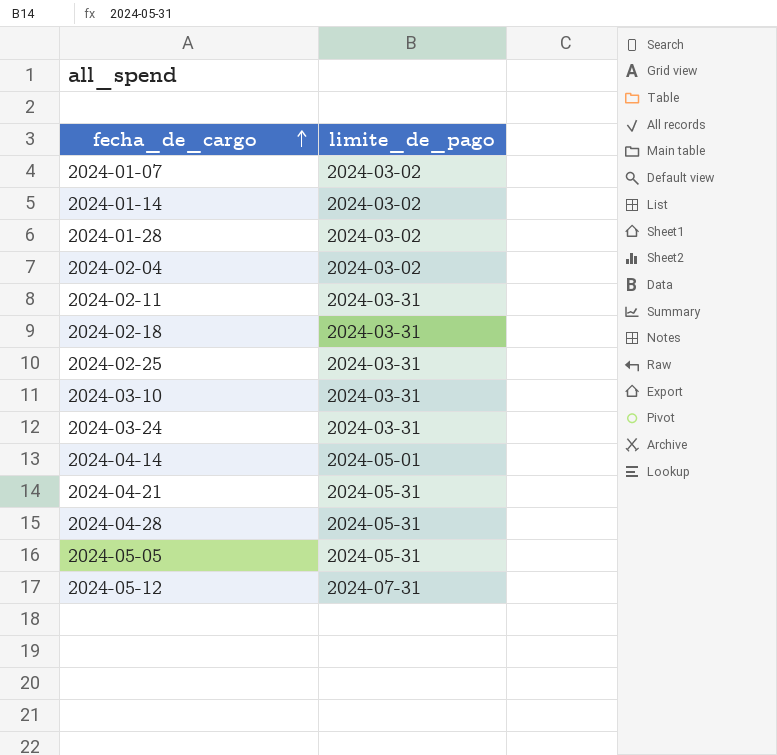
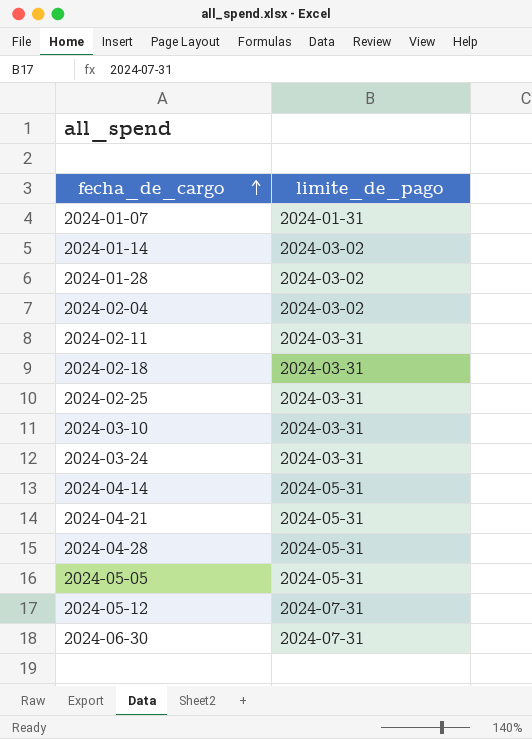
2024-01-07 | limite_de_pago: 2024-03-02 -> 2024-01-31
2024-04-14 | limite_de_pago: 2024-05-01 -> 2024-05-31
row 2024-06-30: none -> 2024-07-31

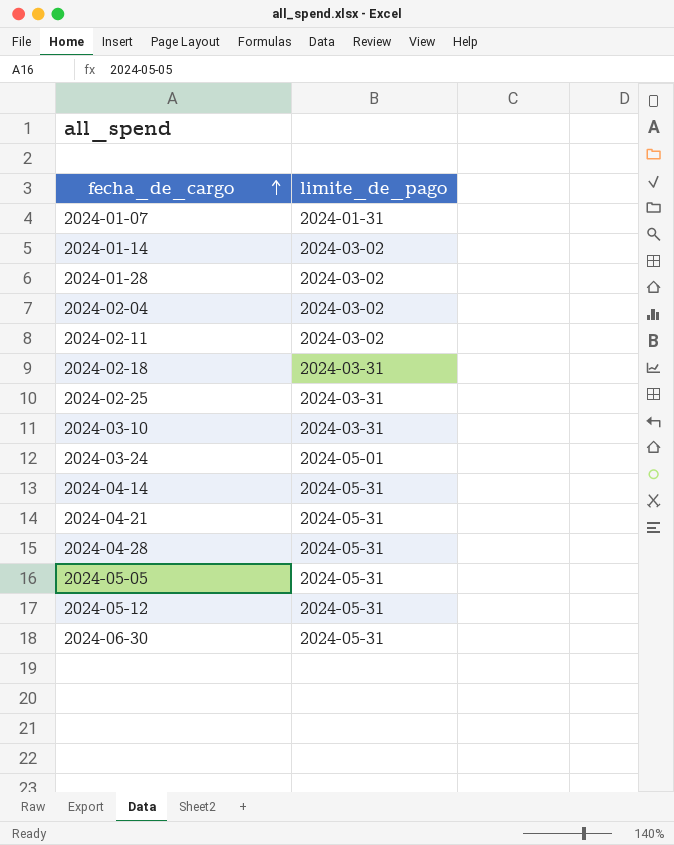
2024-02-11 | limite_de_pago: 2024-03-31 -> 2024-03-02
2024-03-24 | limite_de_pago: 2024-03-31 -> 2024-05-01
2024-05-12 | limite_de_pago: 2024-07-31 -> 2024-05-31
2024-06-30 | limite_de_pago: 2024-07-31 -> 2024-05-31

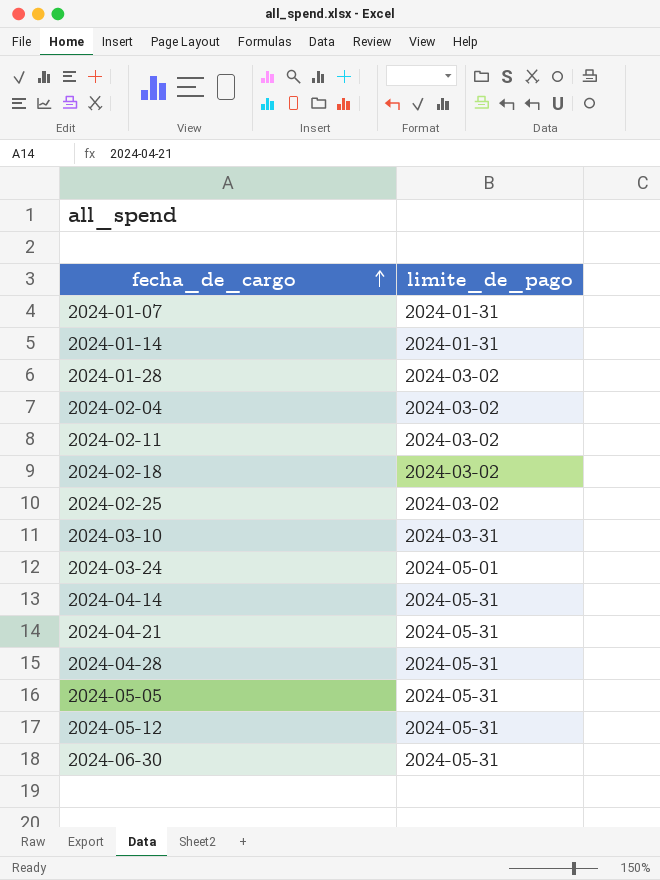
2024-01-14 | limite_de_pago: 2024-03-02 -> 2024-01-31
2024-02-18 | limite_de_pago: 2024-03-31 -> 2024-03-02
2024-02-25 | limite_de_pago: 2024-03-31 -> 2024-03-02

